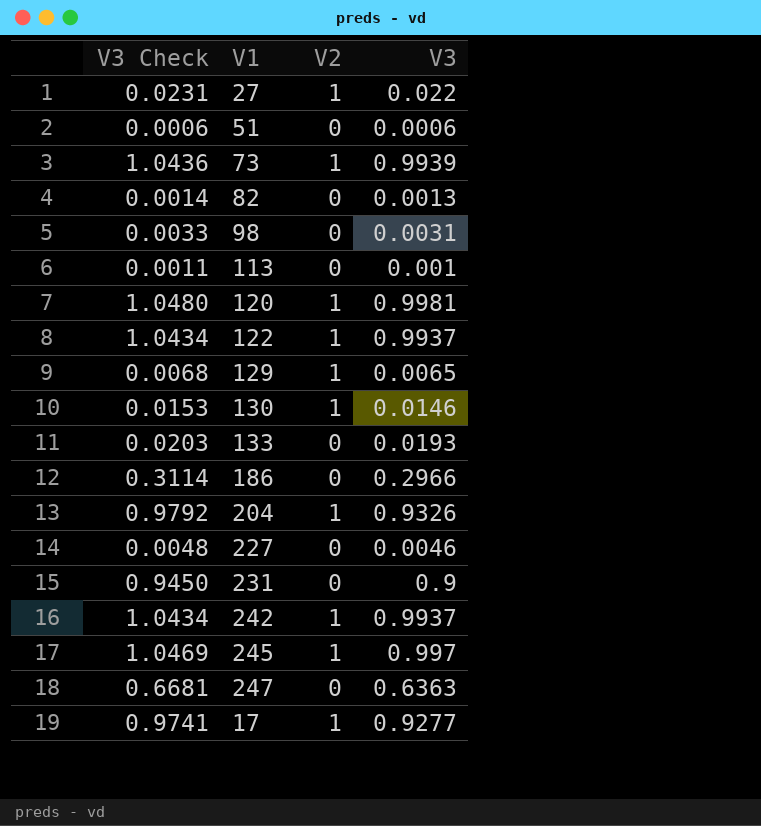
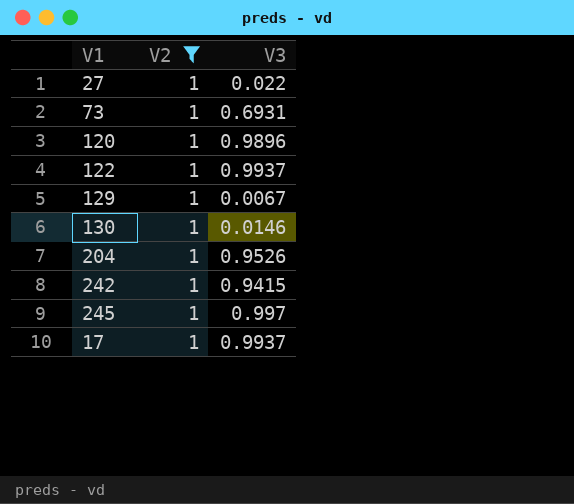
filter: none -> V2 = 1
column V3 Check | formula: [V3] * 1.05 -> none
73 | V3: 0.9939 -> 0.6931
120 | V3: 0.9981 -> 0.9896
129 | V3: 0.0065 -> 0.0067
204 | V3: 0.9326 -> 0.9526
242 | V3: 0.9937 -> 0.9415
17 | V3: 0.9277 -> 0.9937

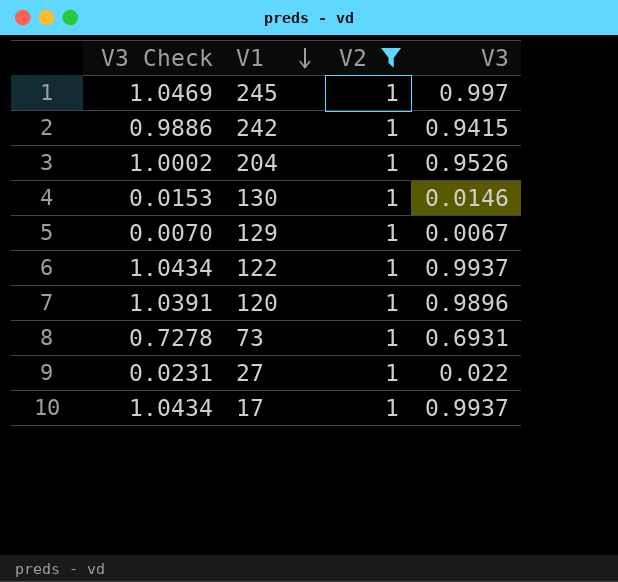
row order: none -> V1 descending
column V3 Check | formula: none -> [V3] * 1.05

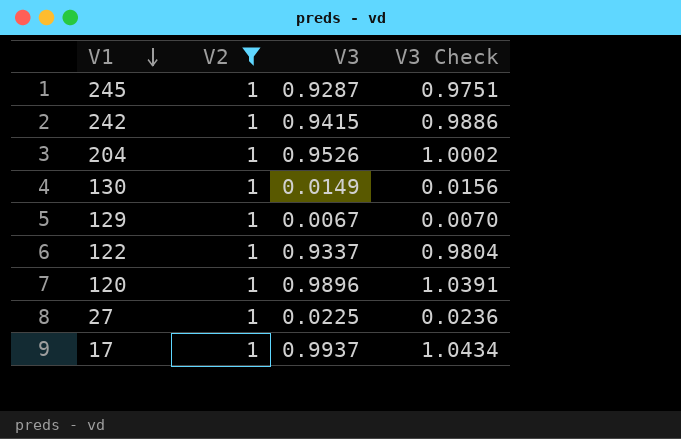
column V3 Check | position: 1 -> 4
row 73: 0.7278 | 1 | 0.6931 -> none
245 | V3: 0.997 -> 0.9287
245 | V3 Check: 1.0469 -> 0.9751
130 | V3: 0.0146 -> 0.0149
130 | V3 Check: 0.0153 -> 0.0156
122 | V3: 0.9937 -> 0.9337
122 | V3 Check: 1.0434 -> 0.9804
27 | V3: 0.022 -> 0.0225
27 | V3 Check: 0.0231 -> 0.0236

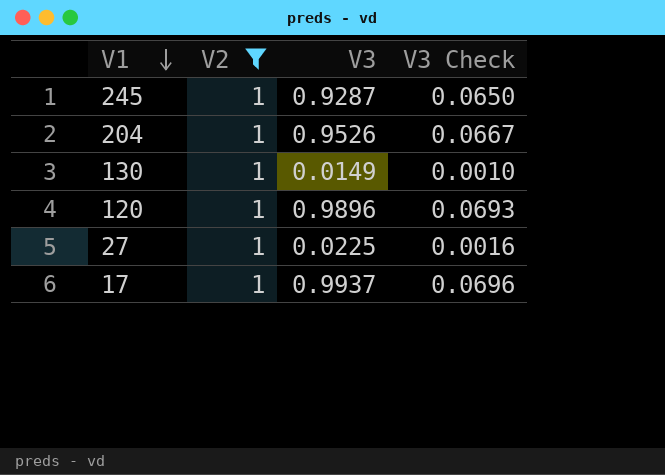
column V3 Check | formula: [V3] * 1.05 -> [V3] * 0.07
row 242: 1 | 0.9415 | 0.9886 -> none
row 129: 1 | 0.0067 | 0.0070 -> none
row 122: 1 | 0.9337 | 0.9804 -> none

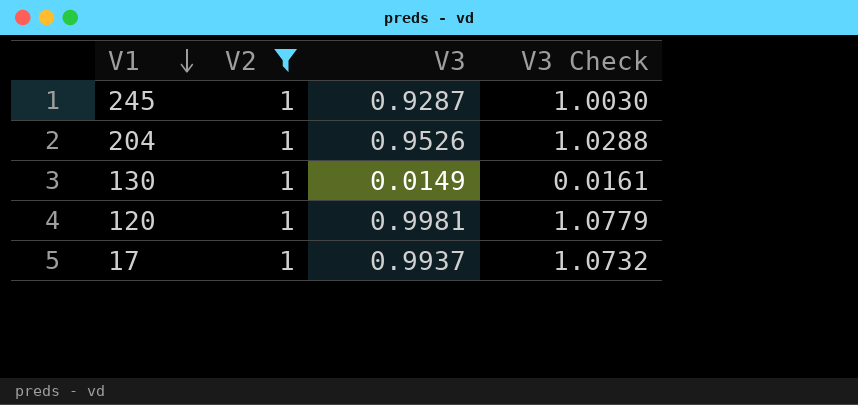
column V3 Check | formula: [V3] * 0.07 -> [V3] * 1.08
row 27: 1 | 0.0225 | 0.0016 -> none
120 | V3: 0.9896 -> 0.9981

